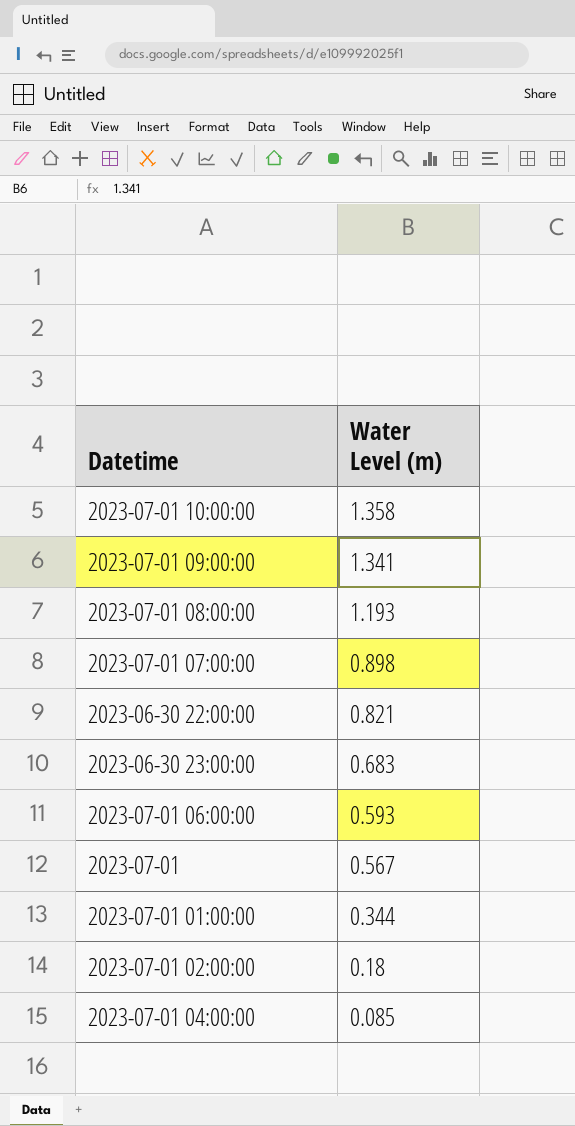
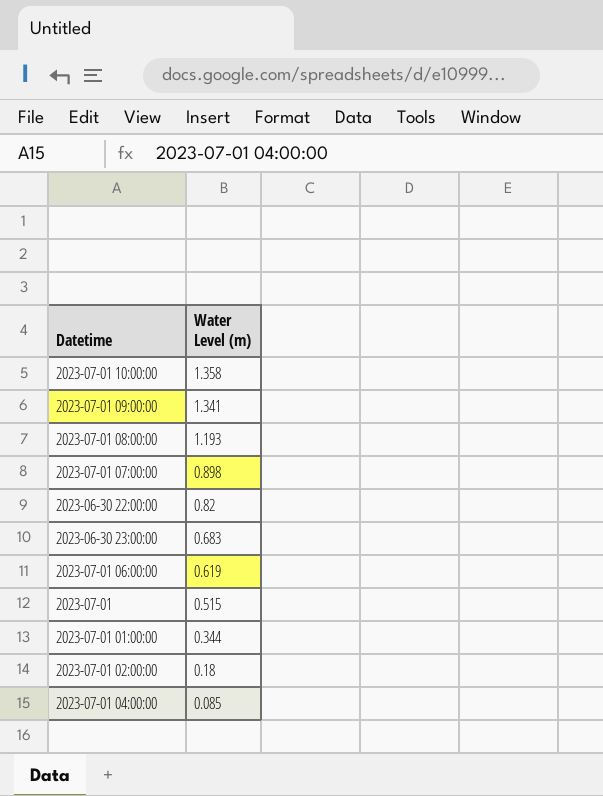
2023-06-30 22:00:00 | Water Level (m): 0.821 -> 0.82
2023-07-01 06:00:00 | Water Level (m): 0.593 -> 0.619
2023-07-01 | Water Level (m): 0.567 -> 0.515

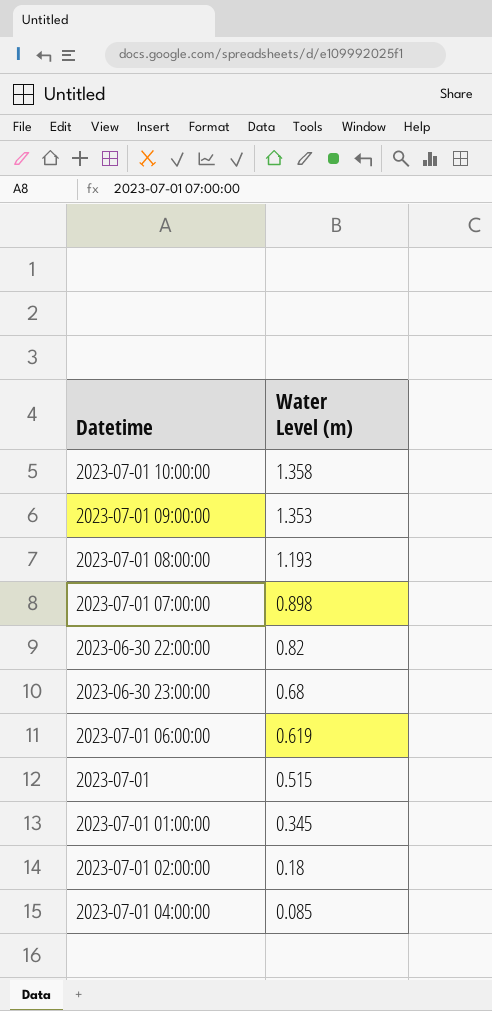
2023-07-01 09:00:00 | Water Level (m): 1.341 -> 1.353
2023-06-30 23:00:00 | Water Level (m): 0.683 -> 0.68
2023-07-01 01:00:00 | Water Level (m): 0.344 -> 0.345

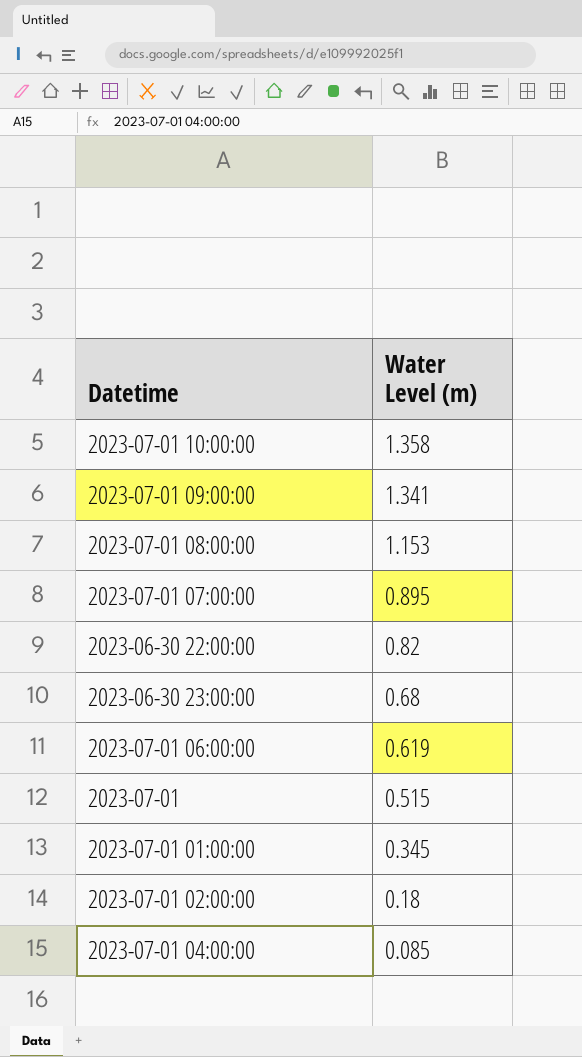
2023-07-01 09:00:00 | Water Level (m): 1.353 -> 1.341
2023-07-01 08:00:00 | Water Level (m): 1.193 -> 1.153
2023-07-01 07:00:00 | Water Level (m): 0.898 -> 0.895

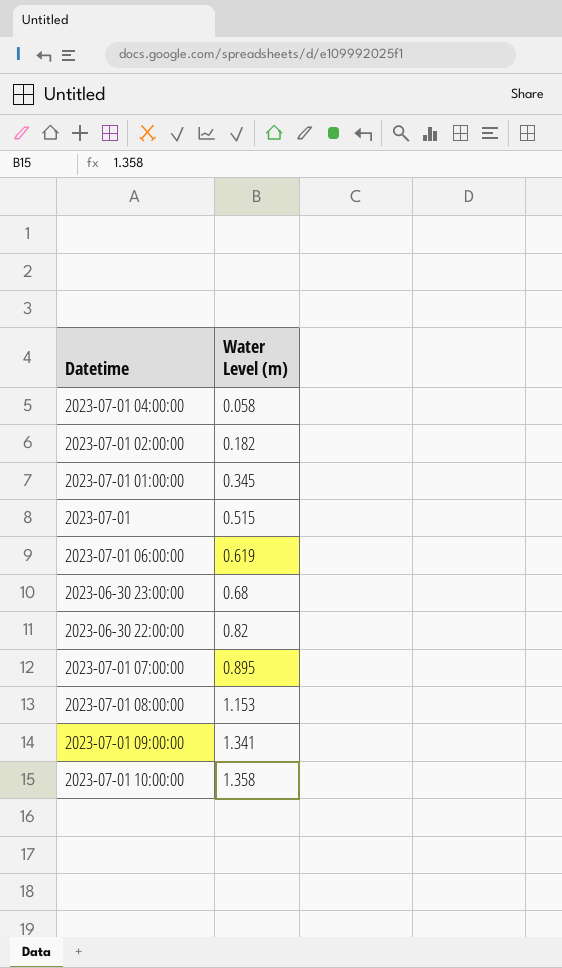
row order: Water Level (m) descending -> Water Level (m) ascending
2023-07-01 04:00:00 | Water Level (m): 0.085 -> 0.058
2023-07-01 02:00:00 | Water Level (m): 0.18 -> 0.182

